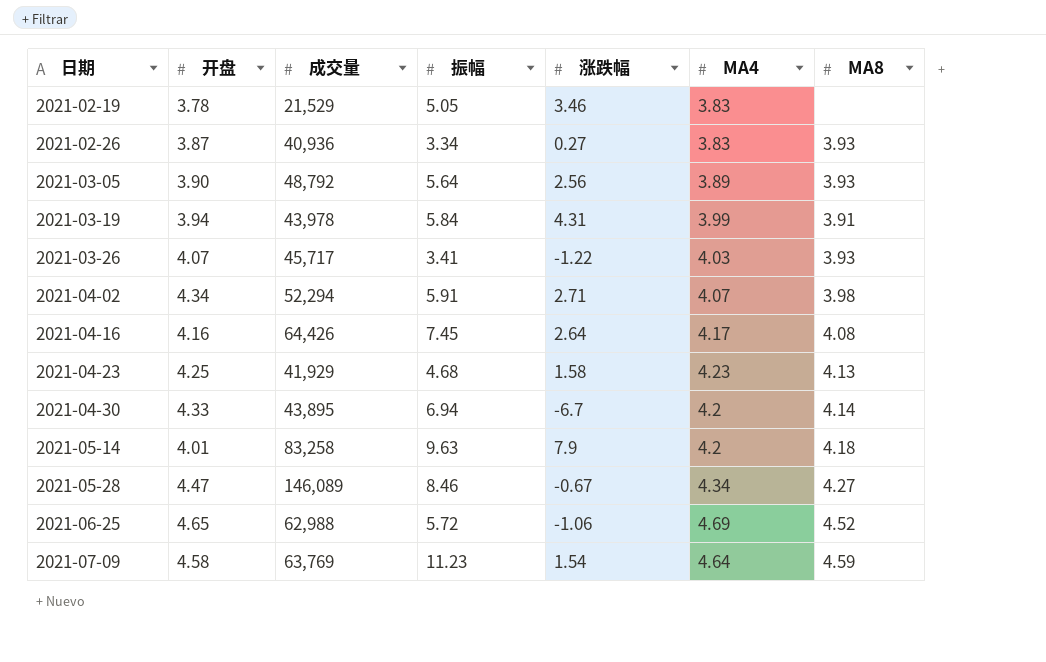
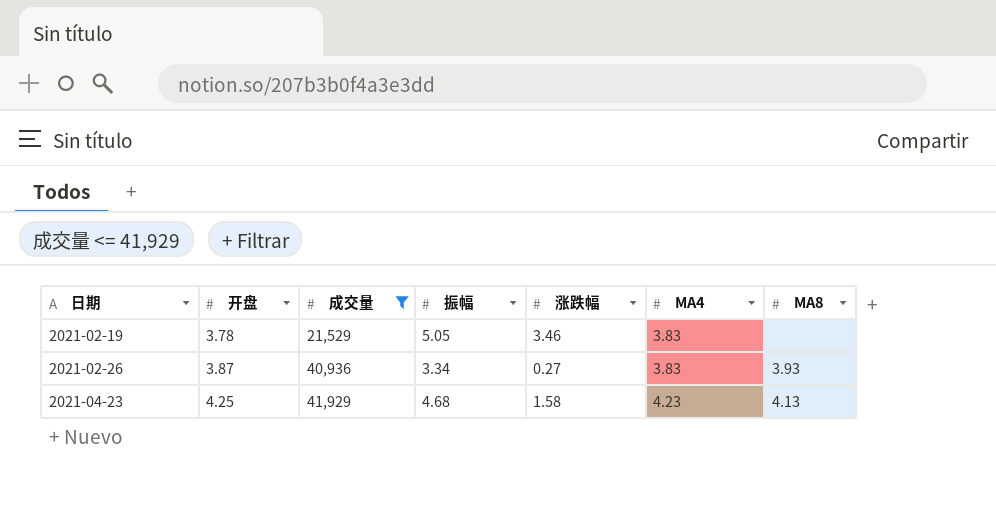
filter: none -> 成交量 <= 41,929

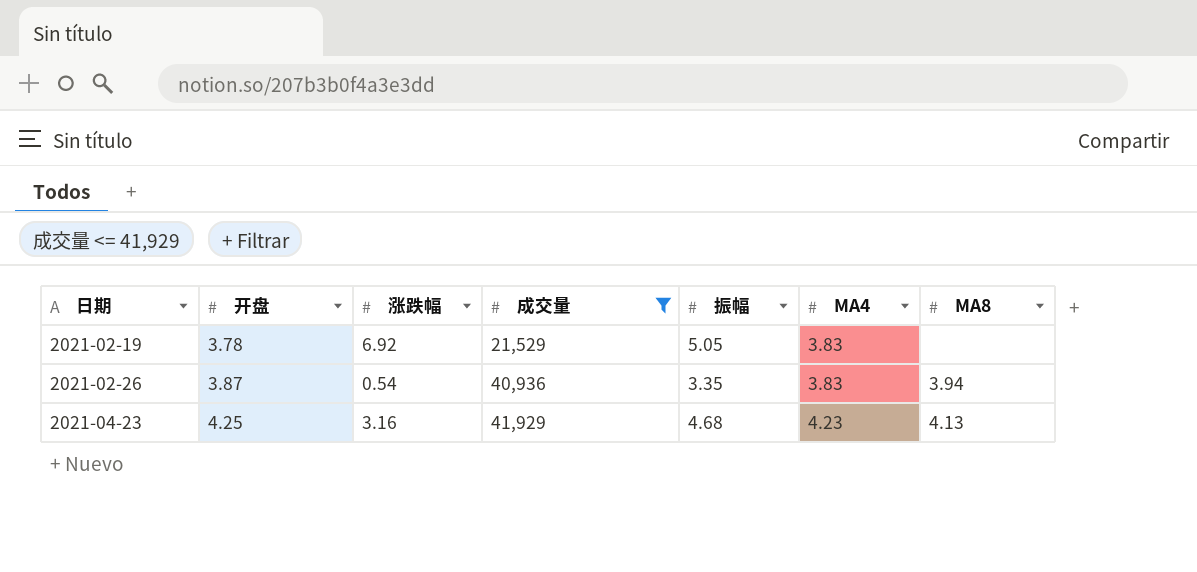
column 涨跌幅 | position: 5 -> 3
2021-02-19 | 涨跌幅: 3.46 -> 6.92
2021-02-26 | 涨跌幅: 0.27 -> 0.54
2021-02-26 | 振幅: 3.34 -> 3.35
2021-02-26 | MA8: 3.93 -> 3.94
2021-04-23 | 涨跌幅: 1.58 -> 3.16

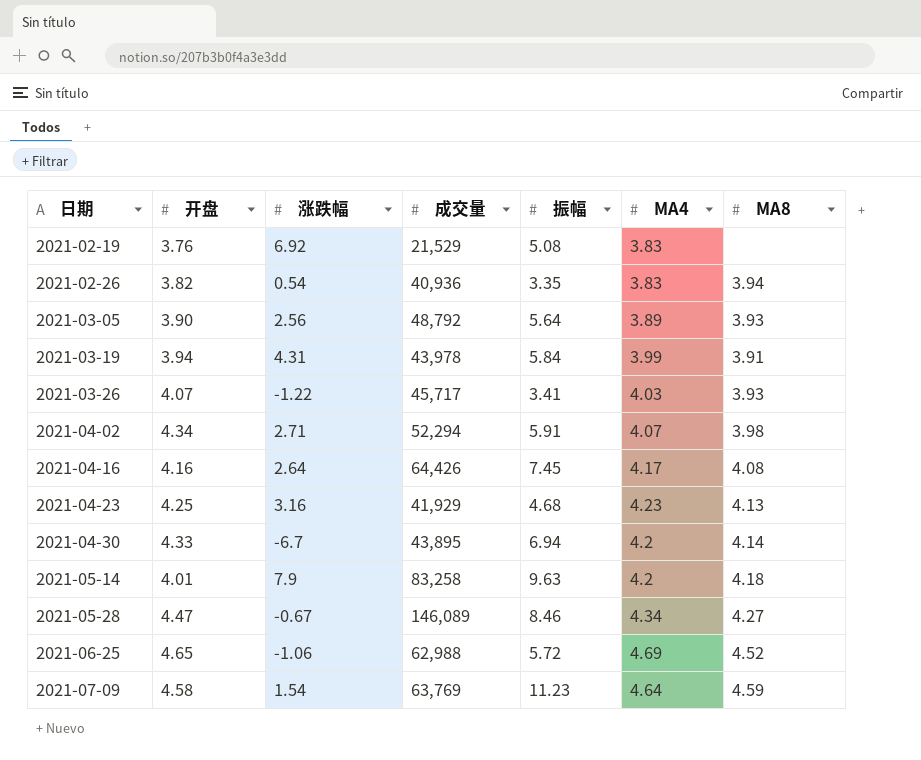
filter: 成交量 <= 41,929 -> none
2021-02-19 | 开盘: 3.78 -> 3.76
2021-02-19 | 振幅: 5.05 -> 5.08
2021-02-26 | 开盘: 3.87 -> 3.82

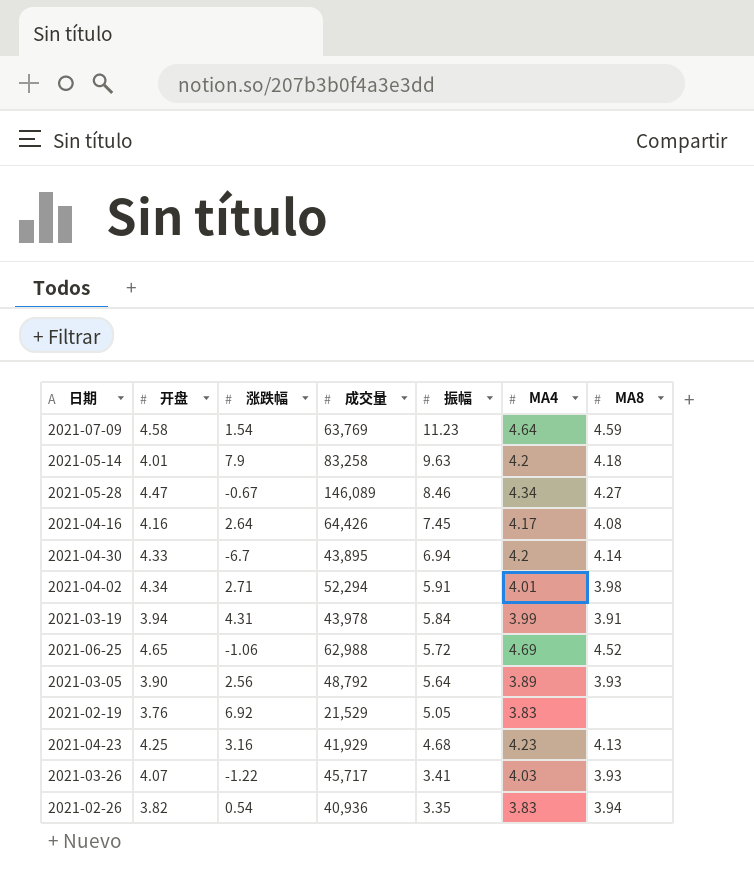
row order: 日期 ascending -> 振幅 descending
2021-04-02 | MA4: 4.07 -> 4.01
2021-02-19 | 振幅: 5.08 -> 5.05

